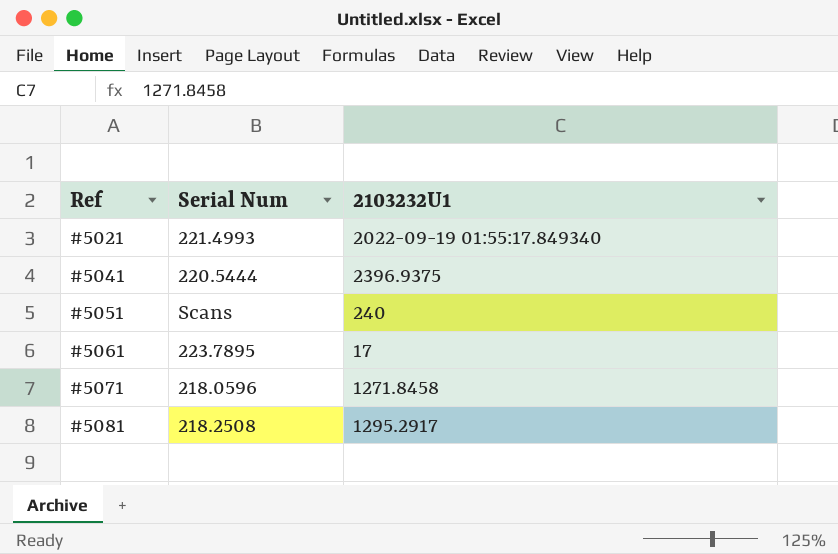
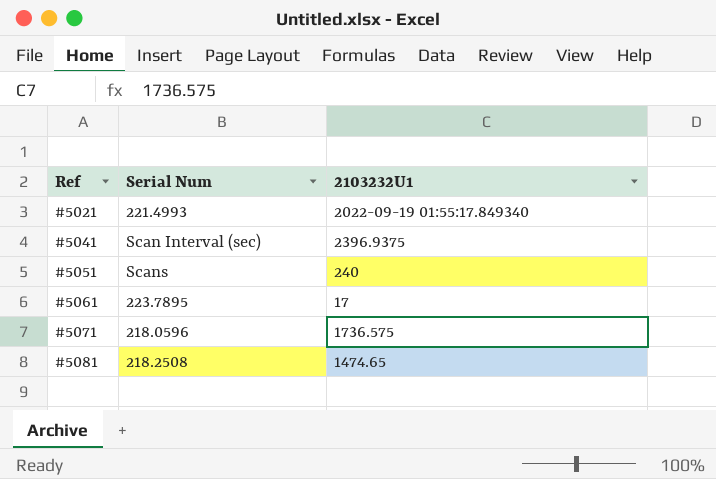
#5041 | Serial Num: 220.5444 -> Scan Interval (sec)
#5071 | 2103232U1: 1271.8458 -> 1736.575
#5081 | 2103232U1: 1295.2917 -> 1474.65

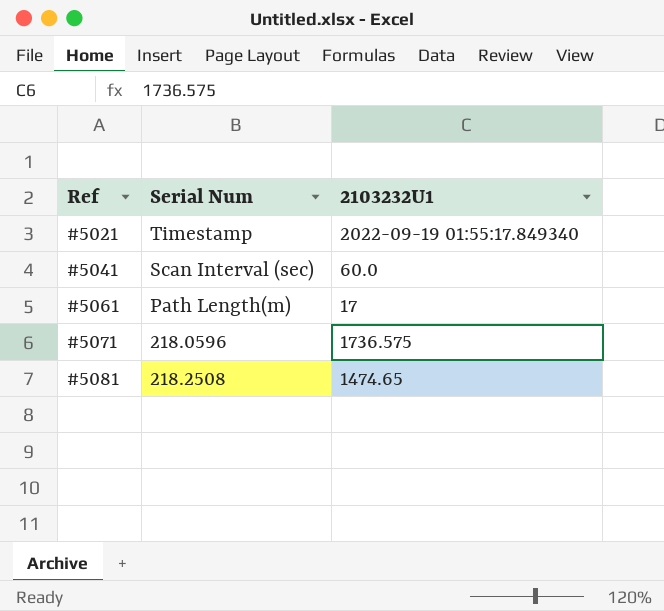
row #5051: Scans | 240 -> none
#5021 | Serial Num: 221.4993 -> Timestamp
#5041 | 2103232U1: 2396.9375 -> 60.0
#5061 | Serial Num: 223.7895 -> Path Length(m)

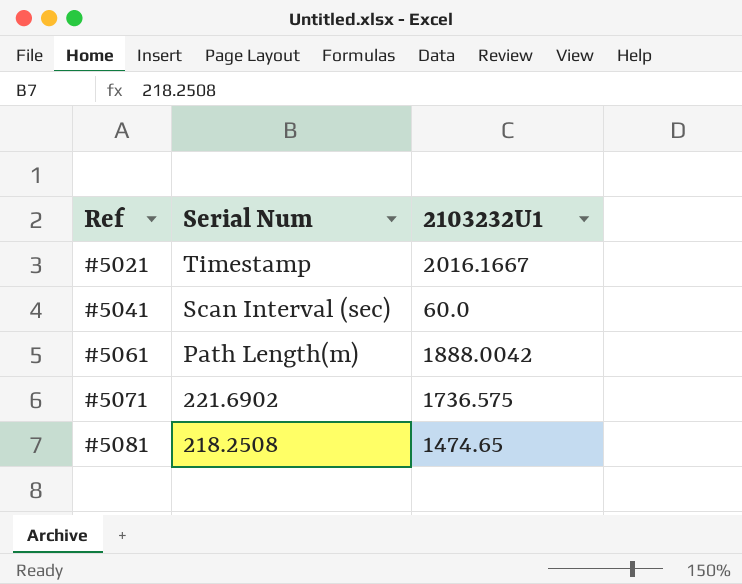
#5021 | 2103232U1: 2022-09-19 01:55:17.849340 -> 2016.1667
#5061 | 2103232U1: 17 -> 1888.0042
#5071 | Serial Num: 218.0596 -> 221.6902

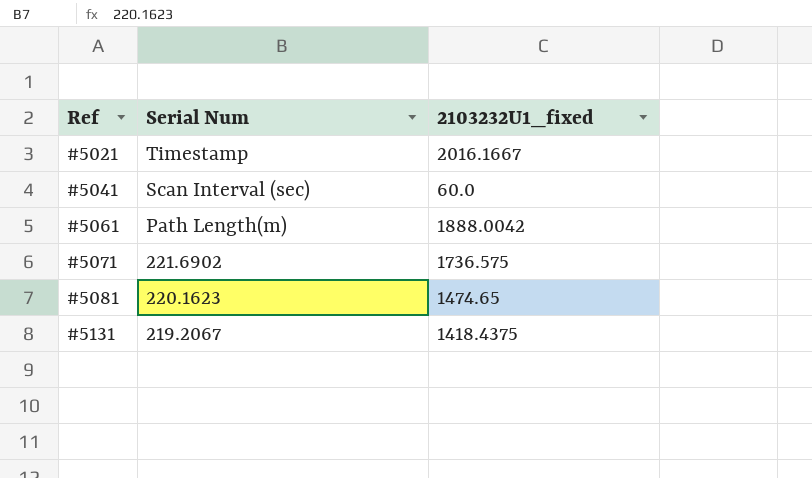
column name: 2103232U1 -> 2103232U1_fixed
#5081 | Serial Num: 218.2508 -> 220.1623
row #5131: none -> 219.2067 | 1418.4375

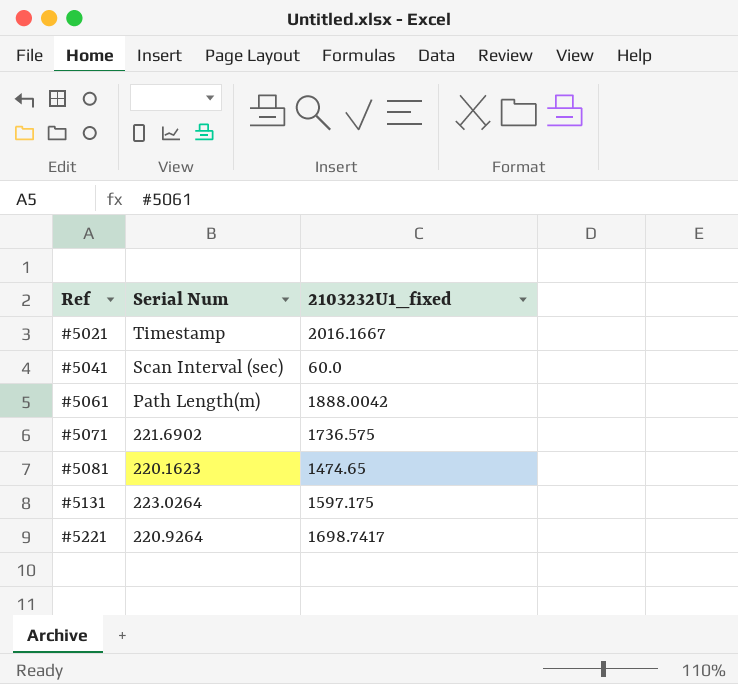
#5131 | Serial Num: 219.2067 -> 223.0264
#5131 | 2103232U1_fixed: 1418.4375 -> 1597.175
row #5221: none -> 220.9264 | 1698.7417

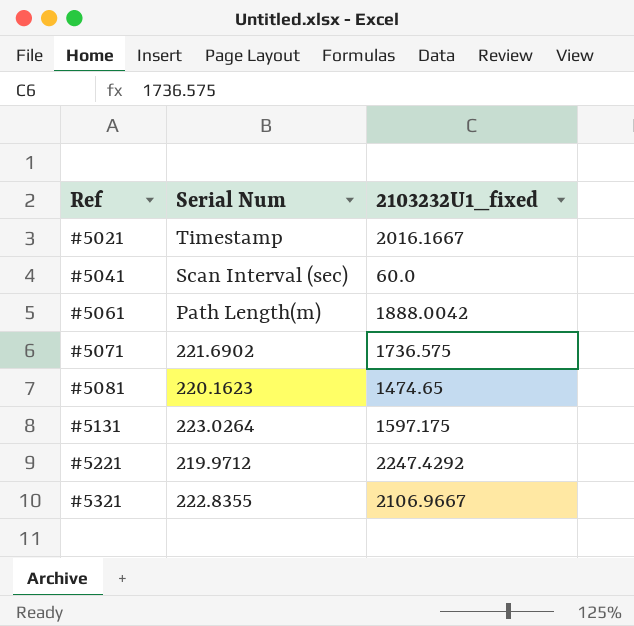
#5221 | Serial Num: 220.9264 -> 219.9712
#5221 | 2103232U1_fixed: 1698.7417 -> 2247.4292
row #5321: none -> 222.8355 | 2106.9667

